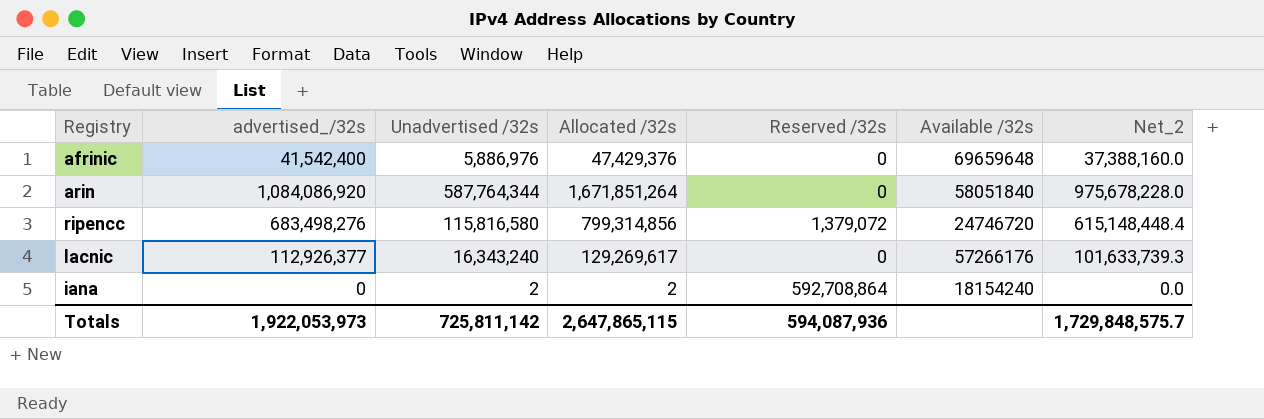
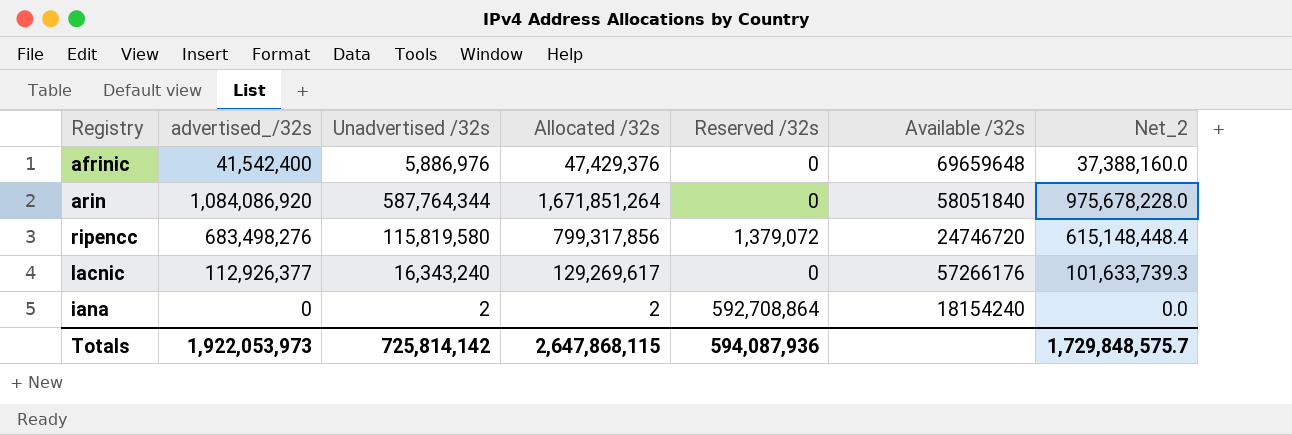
ripencc | Unadvertised /32s: 115,816,580 -> 115,819,580
ripencc | Allocated /32s: 799,314,856 -> 799,317,856
Totals | Unadvertised /32s: 725,811,142 -> 725,814,142
Totals | Allocated /32s: 2,647,865,115 -> 2,647,868,115

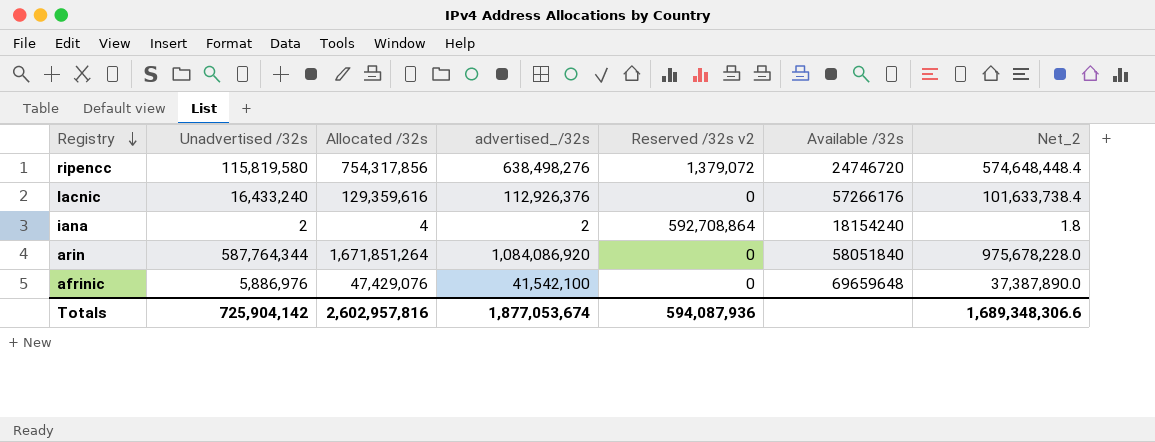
row order: none -> Registry descending
column advertised_/32s | position: 2 -> 4
column name: Reserved /32s -> Reserved /32s v2
ripencc | Allocated /32s: 799,317,856 -> 754,317,856
ripencc | advertised_/32s: 683,498,276 -> 638,498,276
ripencc | Net_2: 615,148,448.4 -> 574,648,448.4
lacnic | Unadvertised /32s: 16,343,240 -> 16,433,240
lacnic | Allocated /32s: 129,269,617 -> 129,359,616
lacnic | advertised_/32s: 112,926,377 -> 112,926,376
lacnic | Net_2: 101,633,739.3 -> 101,633,738.4
iana | Allocated /32s: 2 -> 4
iana | advertised_/32s: 0 -> 2
iana | Net_2: 0.0 -> 1.8
afrinic | Allocated /32s: 47,429,376 -> 47,429,076
afrinic | advertised_/32s: 41,542,400 -> 41,542,100
afrinic | Net_2: 37,388,160.0 -> 37,387,890.0
Totals | Unadvertised /32s: 725,814,142 -> 725,904,142
Totals | Allocated /32s: 2,647,868,115 -> 2,602,957,816
Totals | advertised_/32s: 1,922,053,973 -> 1,877,053,674
Totals | Net_2: 1,729,848,575.7 -> 1,689,348,306.6

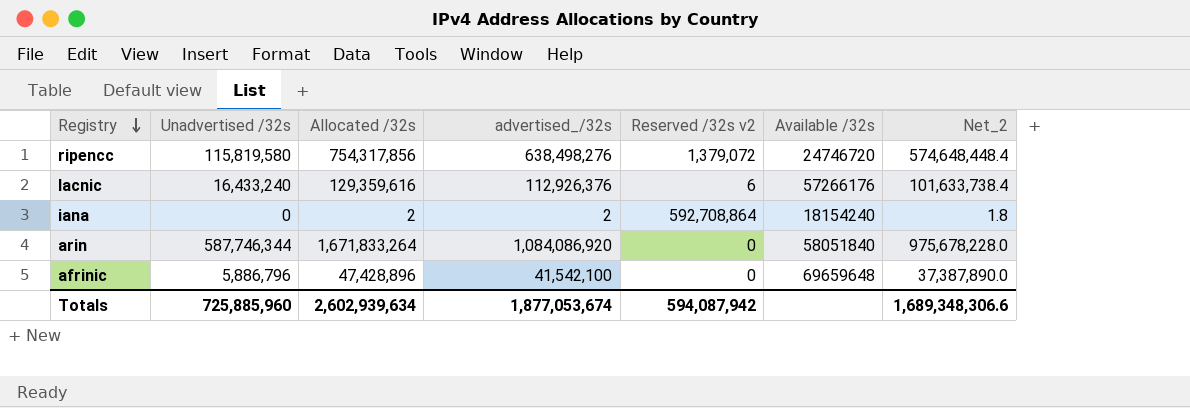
lacnic | Reserved /32s v2: 0 -> 6
iana | Unadvertised /32s: 2 -> 0
iana | Allocated /32s: 4 -> 2
arin | Unadvertised /32s: 587,764,344 -> 587,746,344
arin | Allocated /32s: 1,671,851,264 -> 1,671,833,264
afrinic | Unadvertised /32s: 5,886,976 -> 5,886,796
afrinic | Allocated /32s: 47,429,076 -> 47,428,896
Totals | Unadvertised /32s: 725,904,142 -> 725,885,960
Totals | Allocated /32s: 2,602,957,816 -> 2,602,939,634
Totals | Reserved /32s v2: 594,087,936 -> 594,087,942

